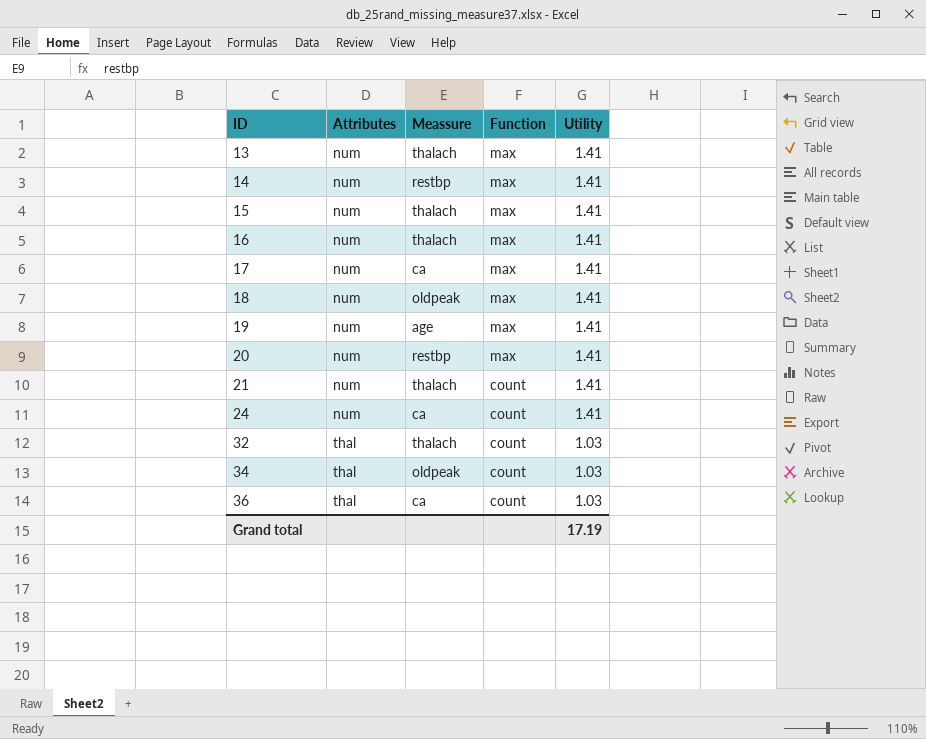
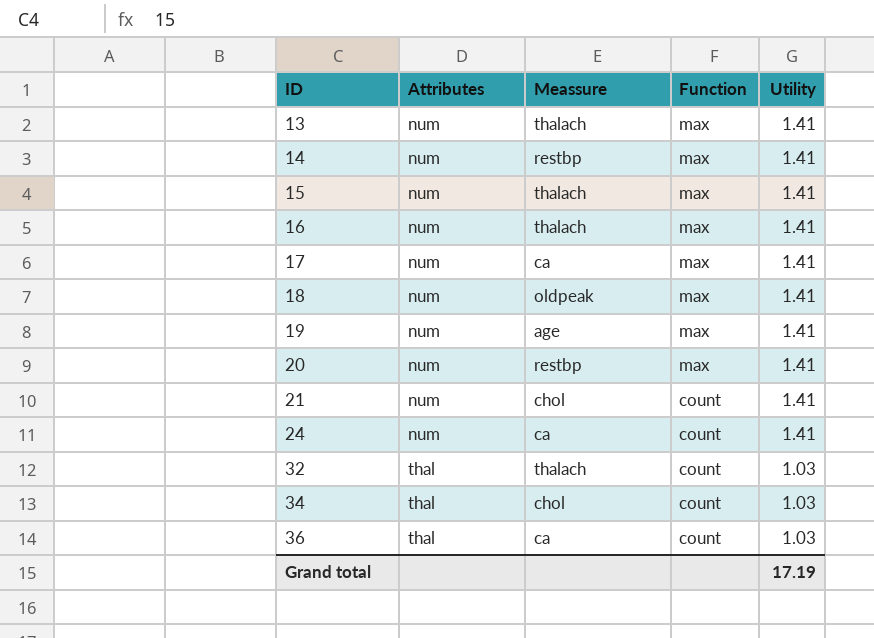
21 | Meassure: thalach -> chol
34 | Meassure: oldpeak -> chol

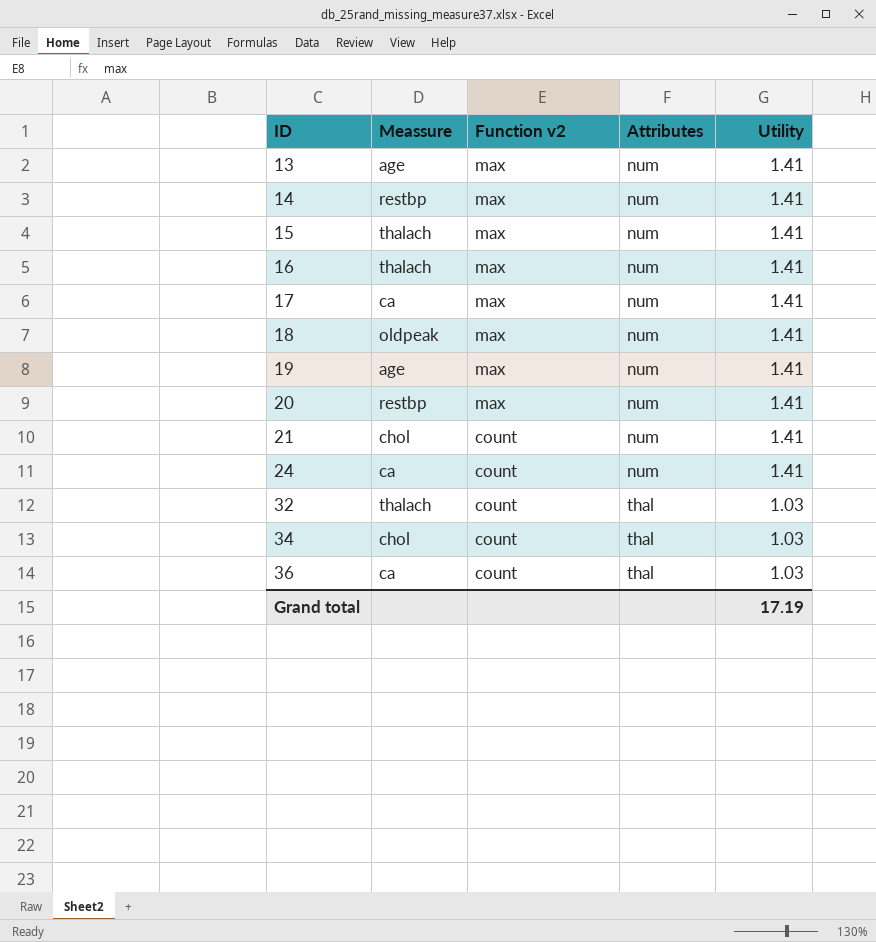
column name: Function -> Function v2
column Attributes | position: 2 -> 4
13 | Meassure: thalach -> age

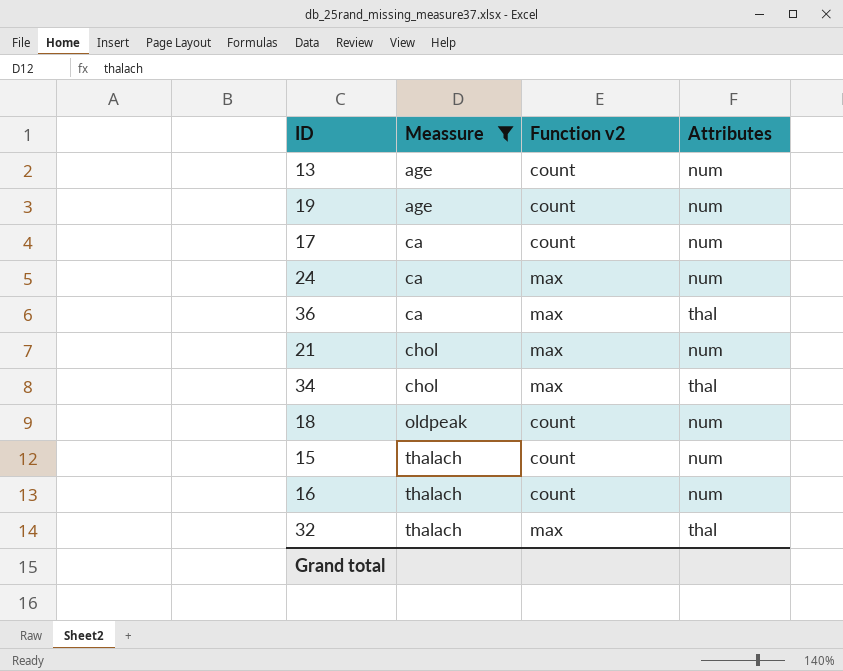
filter: none -> Meassure != restbp
row order: ID ascending -> Meassure ascending
column Utility | position: 5 -> none
13 | Function v2: max -> count
19 | Function v2: max -> count
17 | Function v2: max -> count
24 | Function v2: count -> max
36 | Function v2: count -> max
21 | Function v2: count -> max
34 | Function v2: count -> max
18 | Function v2: max -> count
15 | Function v2: max -> count
16 | Function v2: max -> count
32 | Function v2: count -> max

